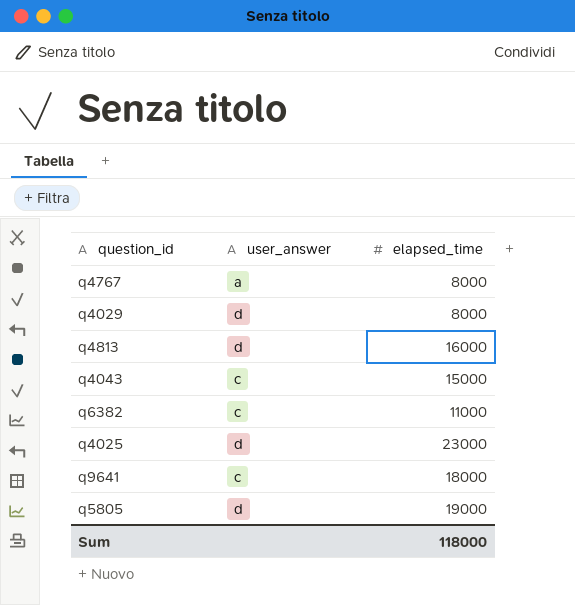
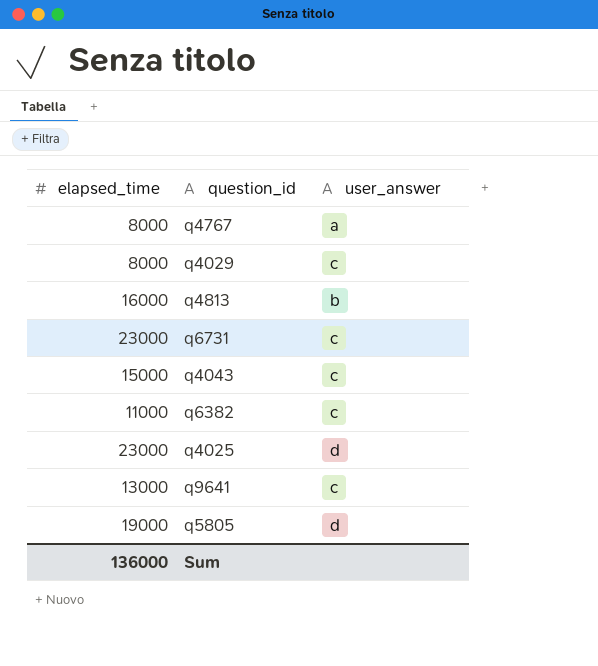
column elapsed_time | position: 3 -> 1
q4029 | user_answer: d -> c
q4813 | user_answer: d -> b
row q6731: none -> 23000 | c
q9641 | elapsed_time: 18000 -> 13000
Sum | elapsed_time: 118000 -> 136000

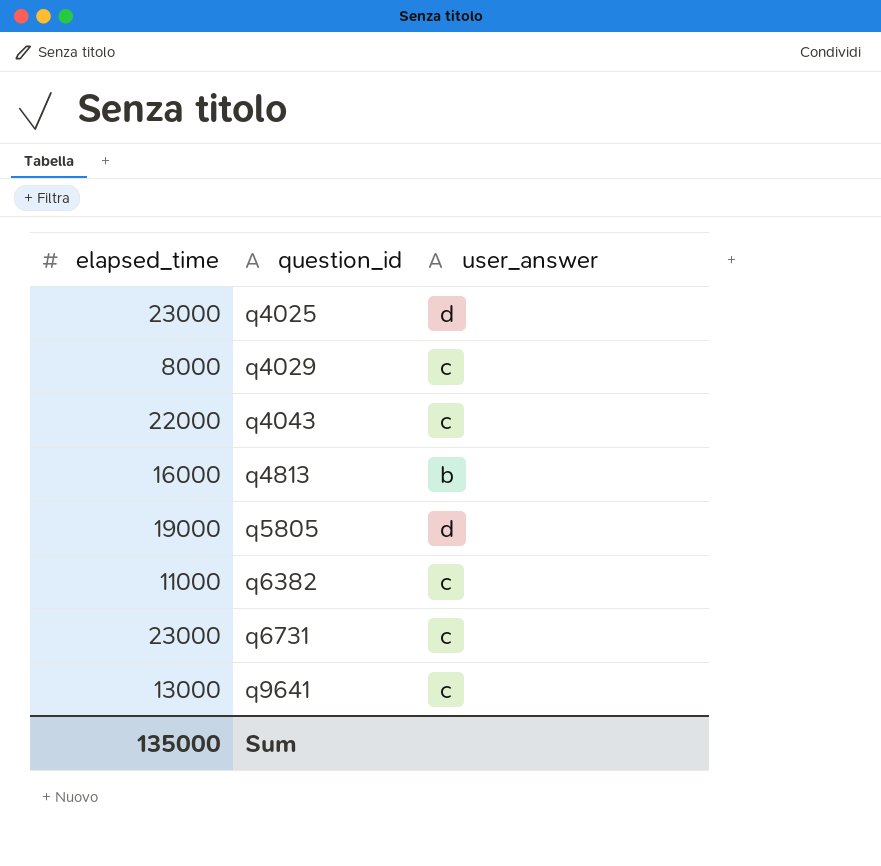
row order: none -> question_id ascending
row q4767: 8000 | a -> none
q4043 | elapsed_time: 15000 -> 22000
Sum | elapsed_time: 136000 -> 135000

